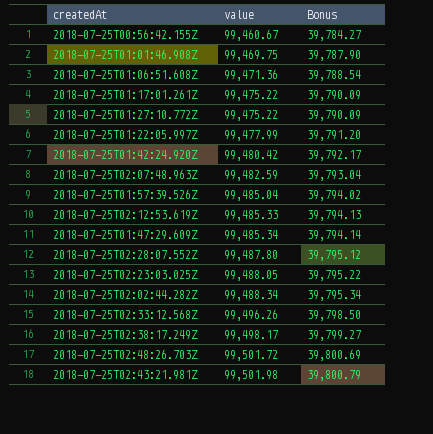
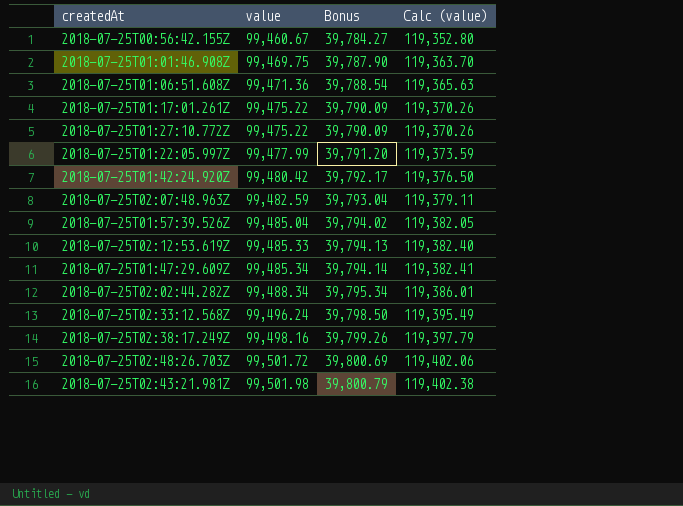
column Calc (value) | formula: none -> [value] * 1.2
row 2018-07-25T02:28:07.552Z: 99,487.80 | 39,795.12 -> none
row 2018-07-25T02:23:03.025Z: 99,488.05 | 39,795.22 -> none
2018-07-25T02:33:12.568Z | value: 99,496.26 -> 99,496.24
2018-07-25T02:38:17.249Z | value: 99,498.17 -> 99,498.16
2018-07-25T02:38:17.249Z | Bonus: 39,799.27 -> 39,799.26

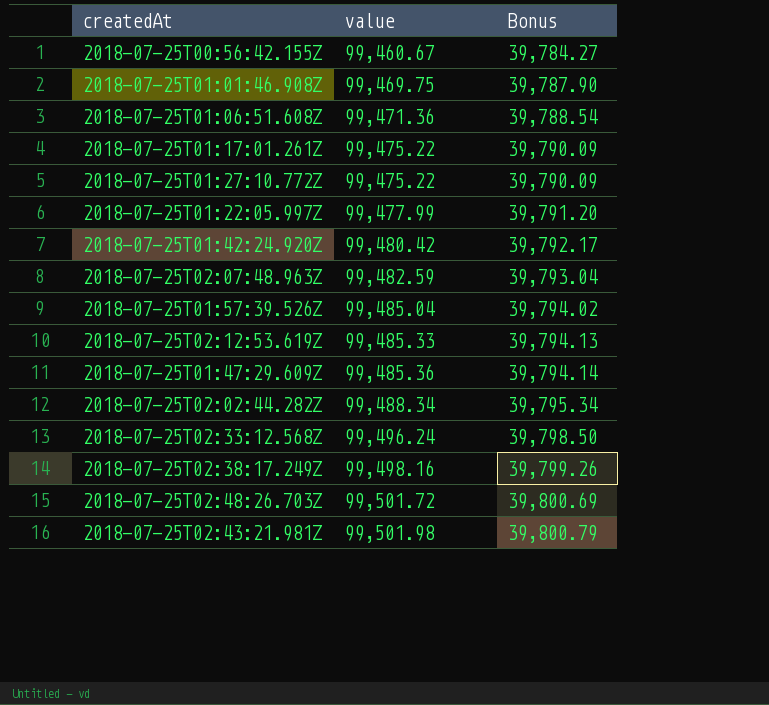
column Calc (value) | formula: [value] * 1.2 -> none
2018-07-25T01:47:29.609Z | value: 99,485.34 -> 99,485.36

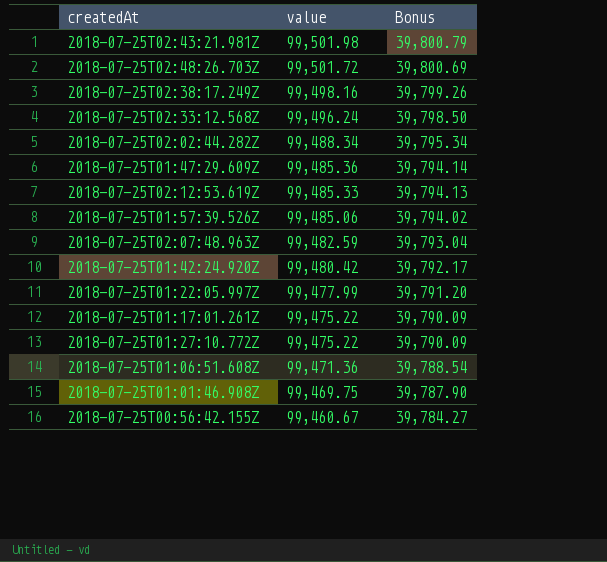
row order: value ascending -> value descending
2018-07-25T01:57:39.526Z | value: 99,485.04 -> 99,485.06

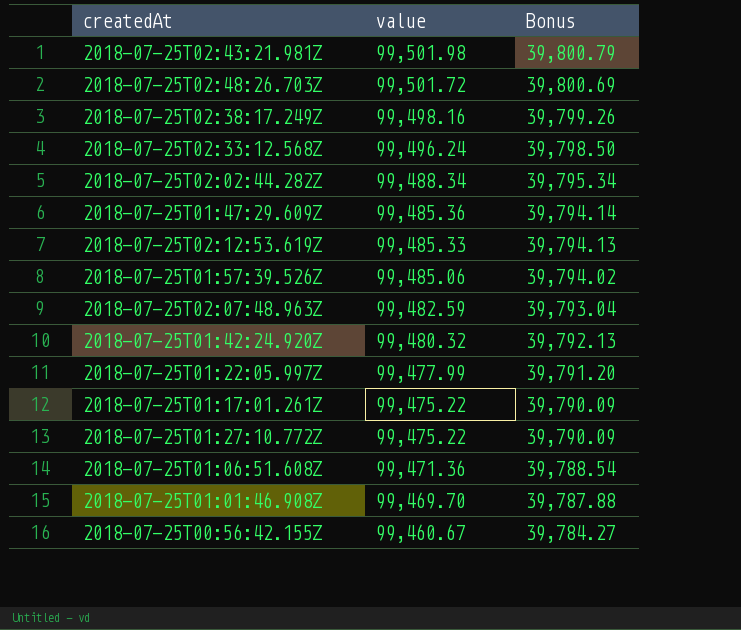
2018-07-25T01:42:24.920Z | value: 99,480.42 -> 99,480.32
2018-07-25T01:42:24.920Z | Bonus: 39,792.17 -> 39,792.13
2018-07-25T01:01:46.908Z | value: 99,469.75 -> 99,469.70
2018-07-25T01:01:46.908Z | Bonus: 39,787.90 -> 39,787.88

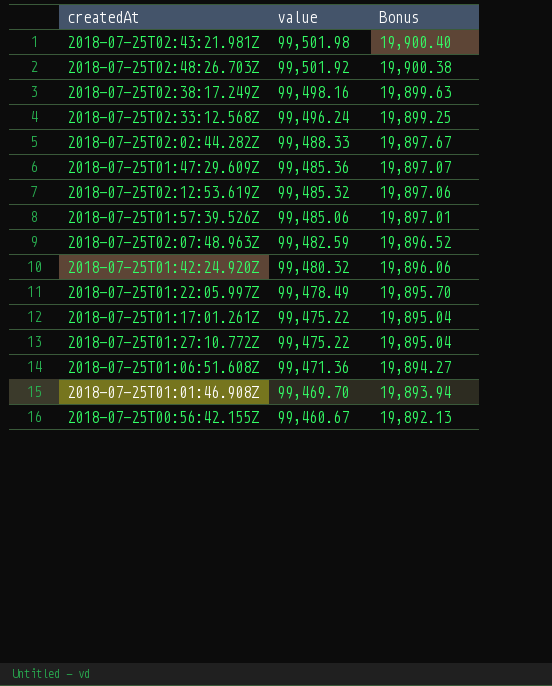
column Bonus | formula: [value] * 0.4 -> [value] * 0.2
2018-07-25T02:48:26.703Z | value: 99,501.72 -> 99,501.92
2018-07-25T02:02:44.282Z | value: 99,488.34 -> 99,488.33
2018-07-25T02:12:53.619Z | value: 99,485.33 -> 99,485.32
2018-07-25T01:22:05.997Z | value: 99,477.99 -> 99,478.49

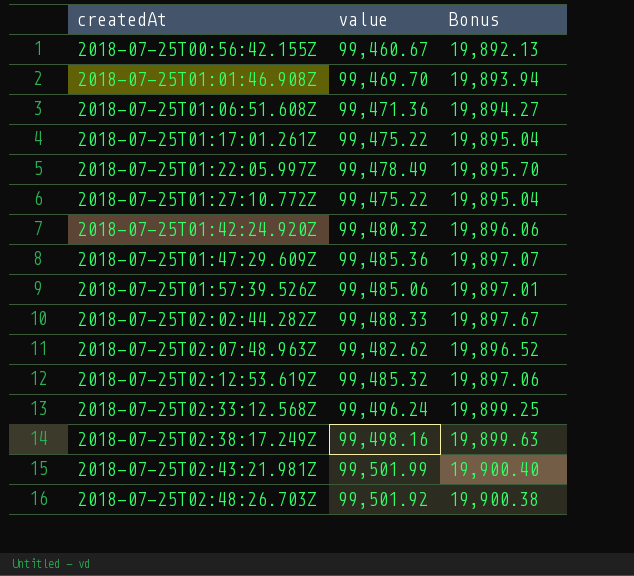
row order: value descending -> createdAt ascending
2018-07-25T02:07:48.963Z | value: 99,482.59 -> 99,482.62
2018-07-25T02:43:21.981Z | value: 99,501.98 -> 99,501.99

